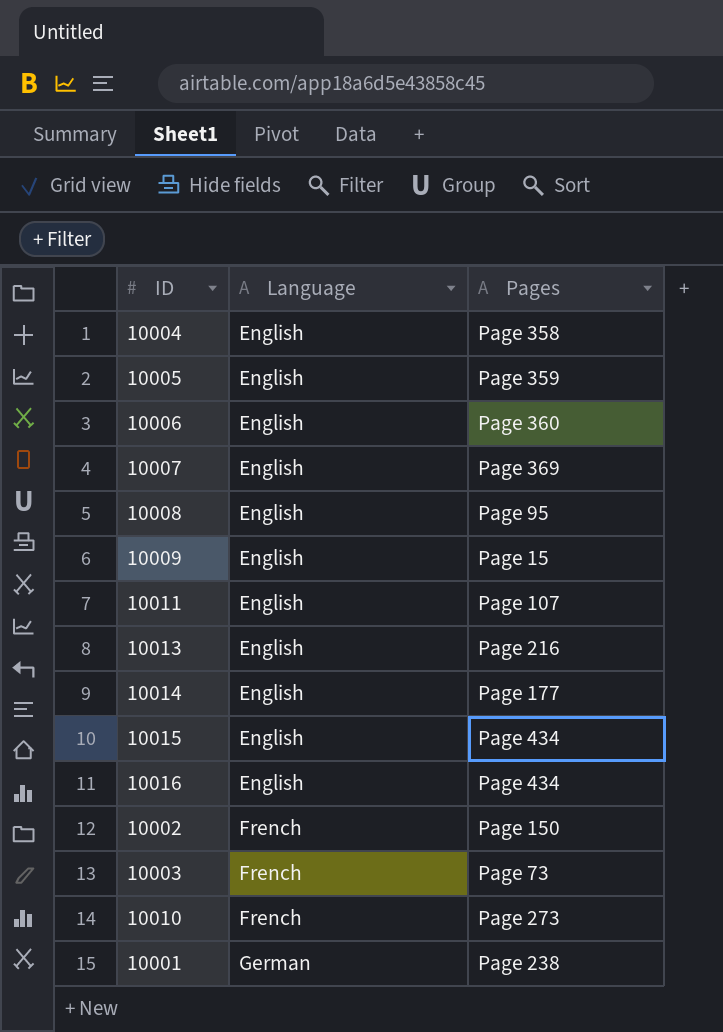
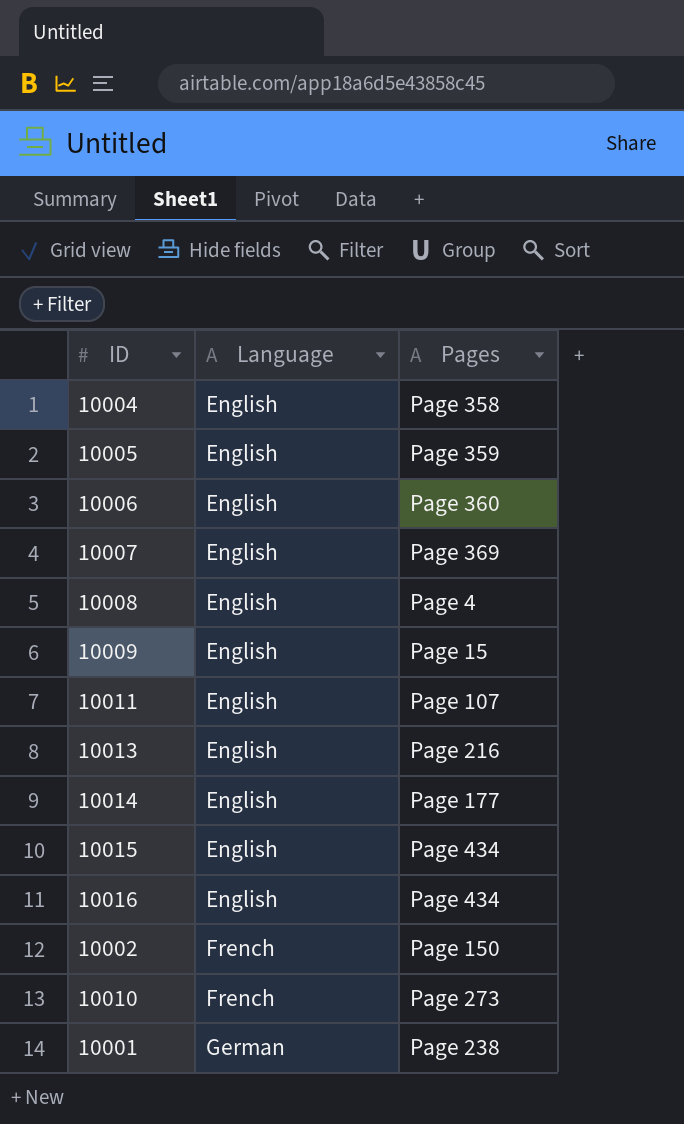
row 10003: French | Page 73 -> none
10008 | Pages: Page 95 -> Page 4

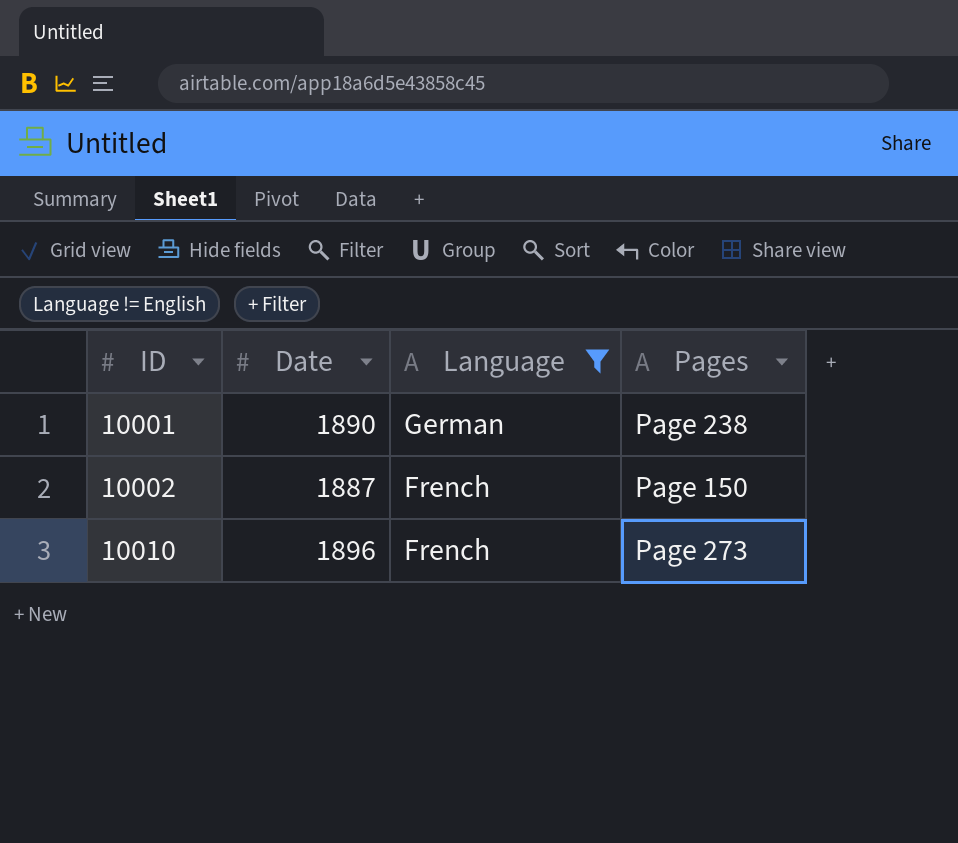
filter: none -> Language != English
row order: Language ascending -> ID ascending
column Date | position: none -> 2

